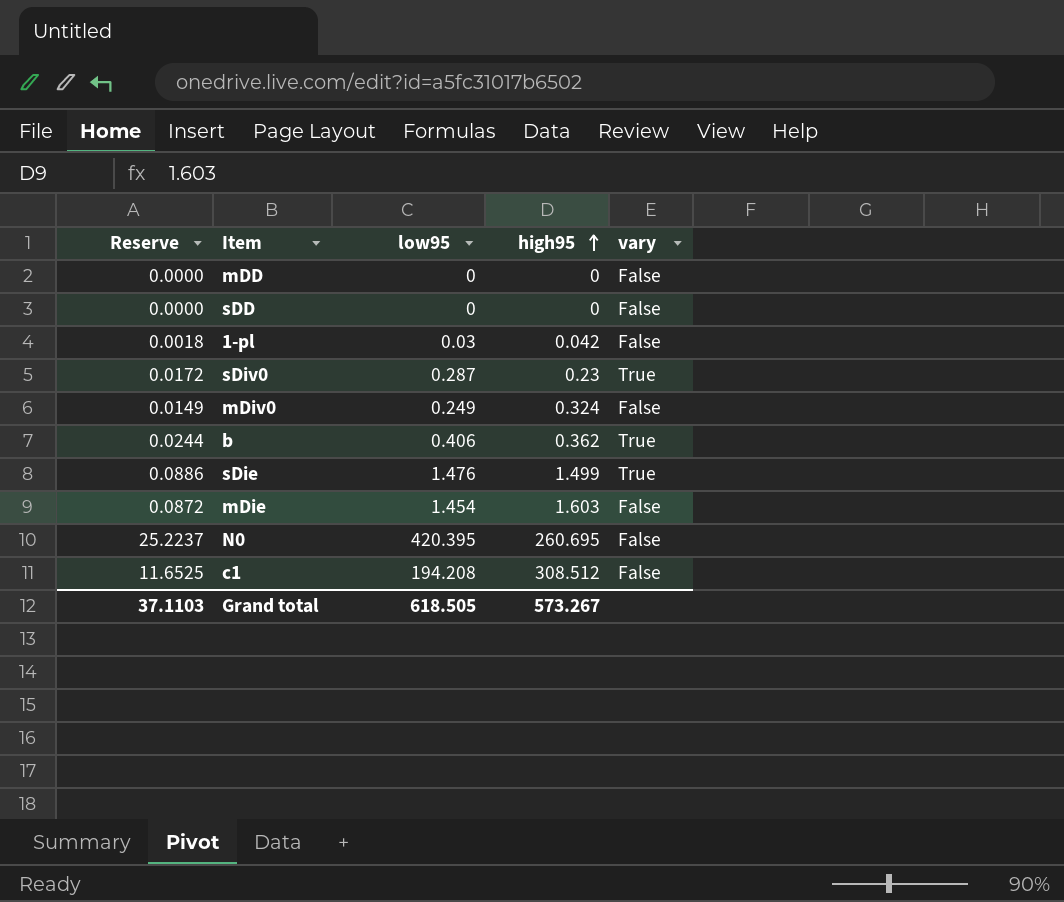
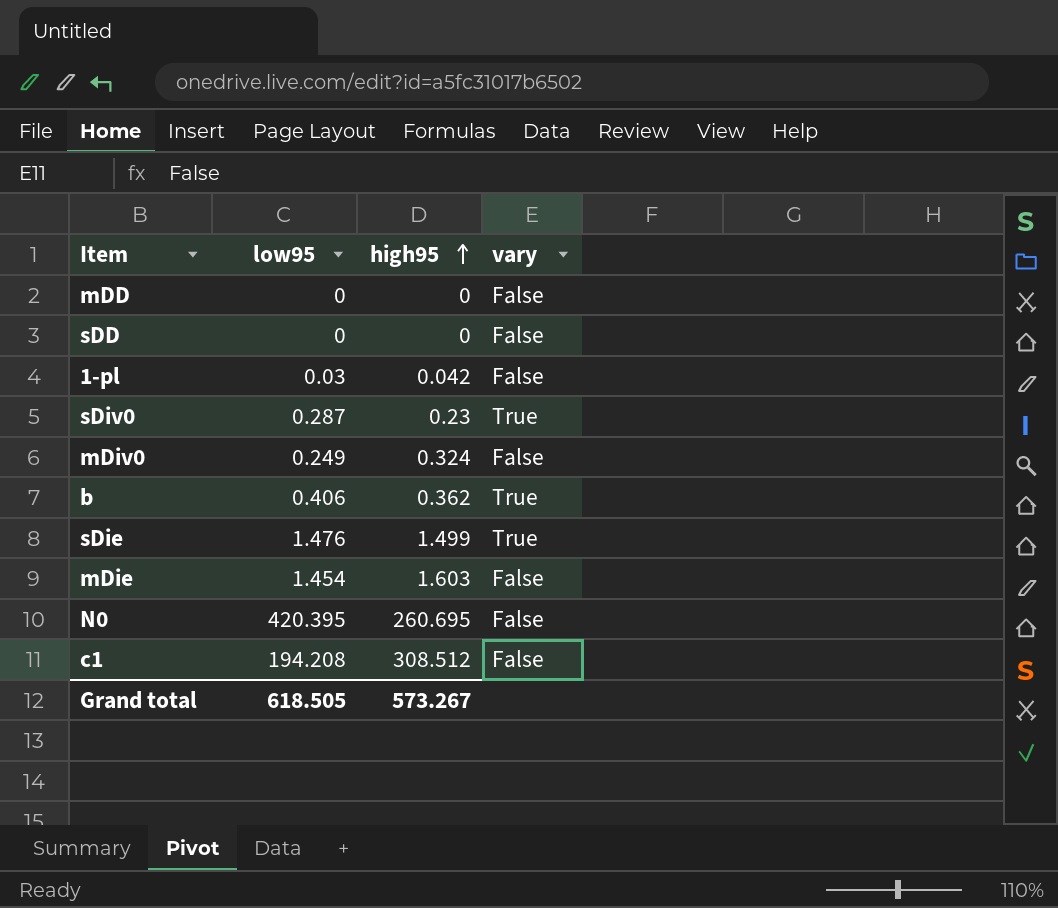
column Reserve | formula: [low95] * 0.06 -> none

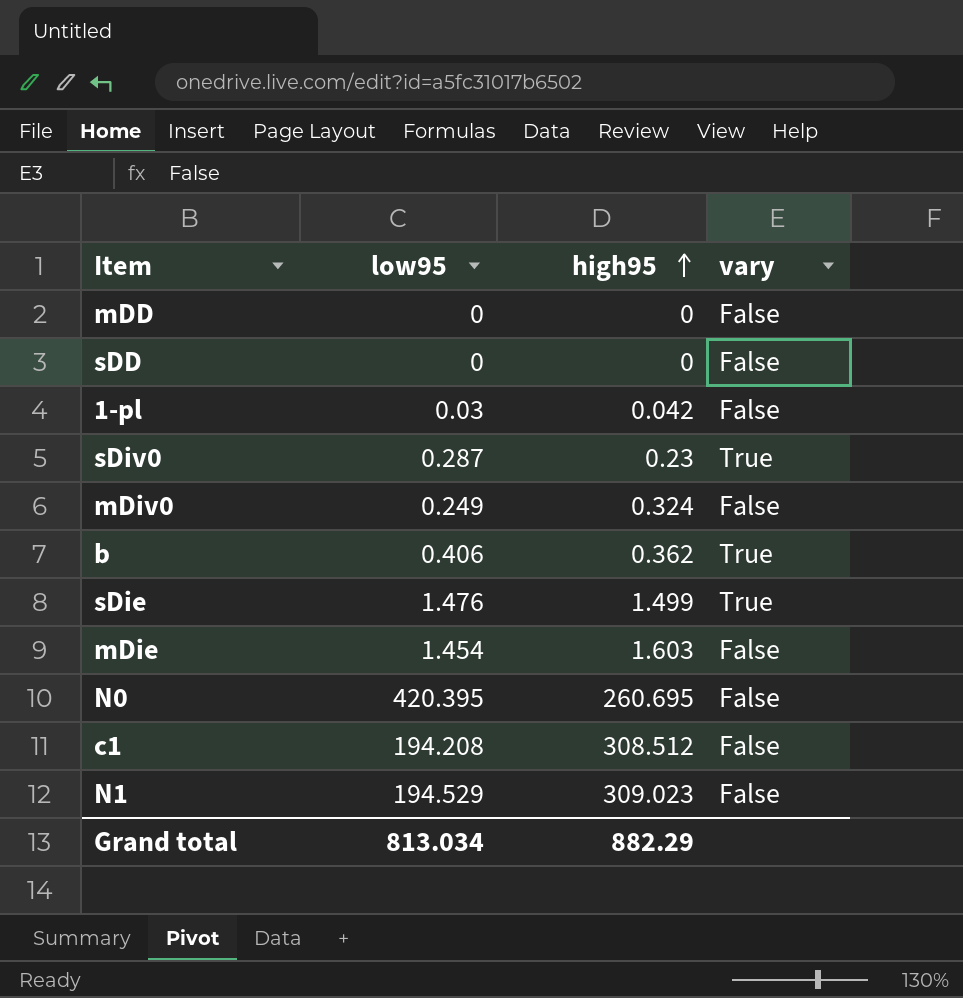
row N1: none -> 194.529 | 309.023 | False
Grand total | low95: 618.505 -> 813.034
Grand total | high95: 573.267 -> 882.29

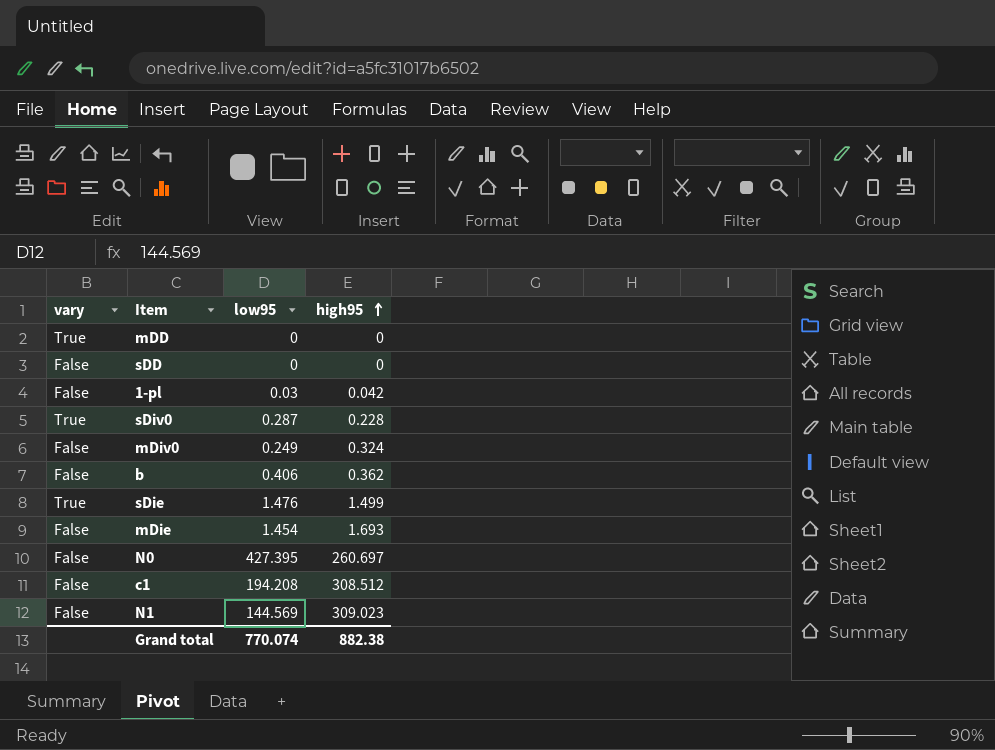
column vary | position: 4 -> 1
mDD | vary: False -> True
sDiv0 | high95: 0.23 -> 0.228
b | vary: True -> False
mDie | high95: 1.603 -> 1.693
N0 | low95: 420.395 -> 427.395
N0 | high95: 260.695 -> 260.697
N1 | low95: 194.529 -> 144.569
Grand total | low95: 813.034 -> 770.074
Grand total | high95: 882.29 -> 882.38

